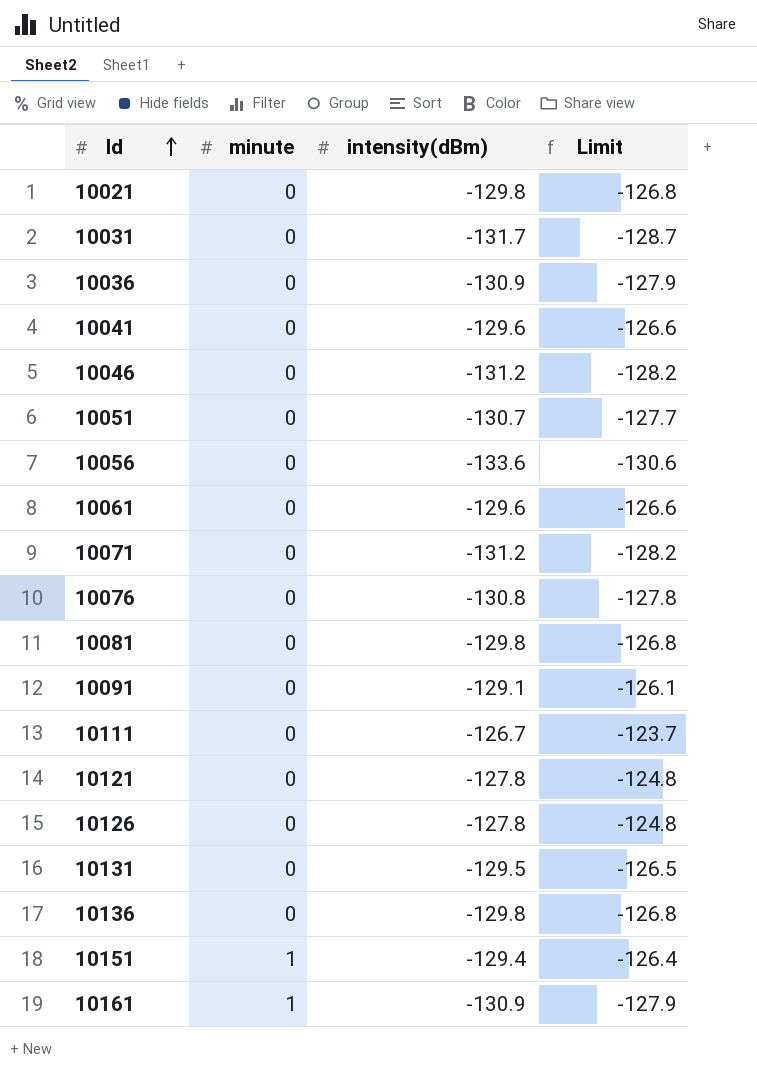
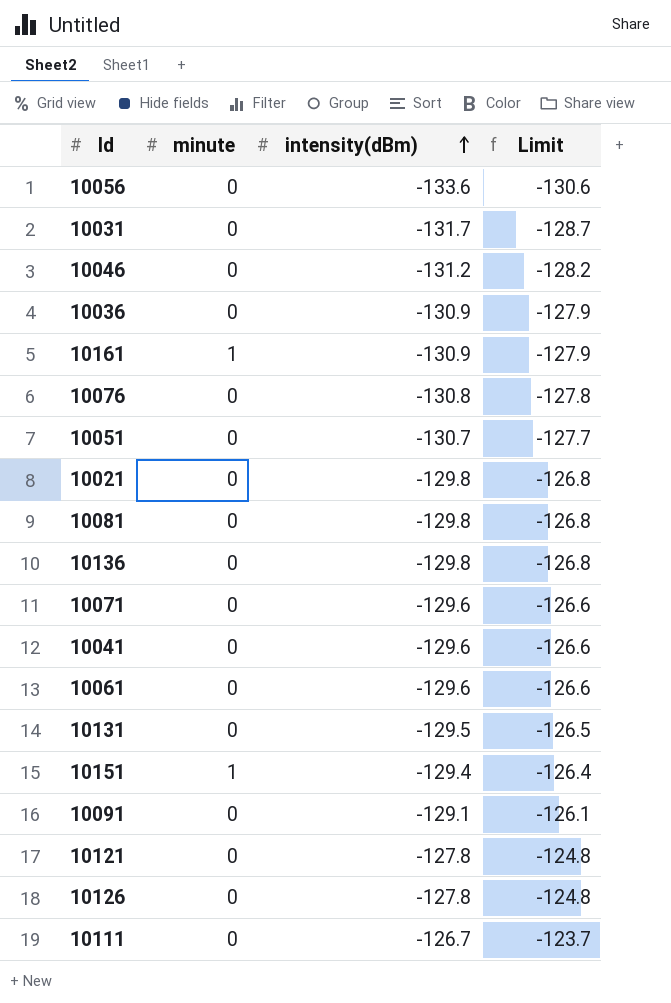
row order: Id ascending -> intensity(dBm) ascending
10071 | intensity(dBm): -131.2 -> -129.6
10071 | Limit: -128.2 -> -126.6

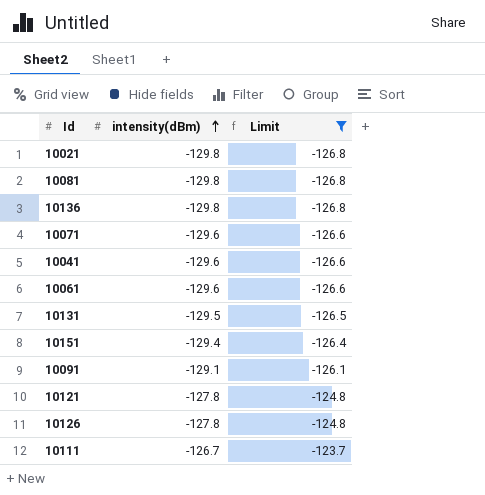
filter: none -> Limit >= -126.8
column minute | position: 2 -> none

